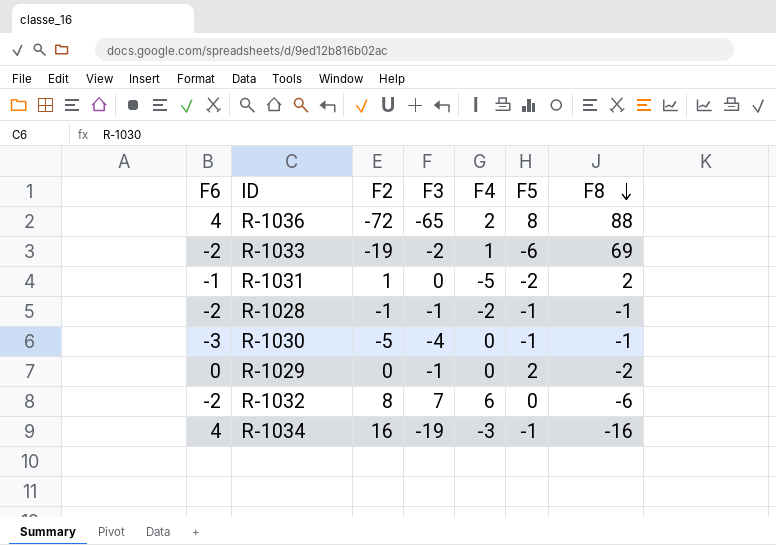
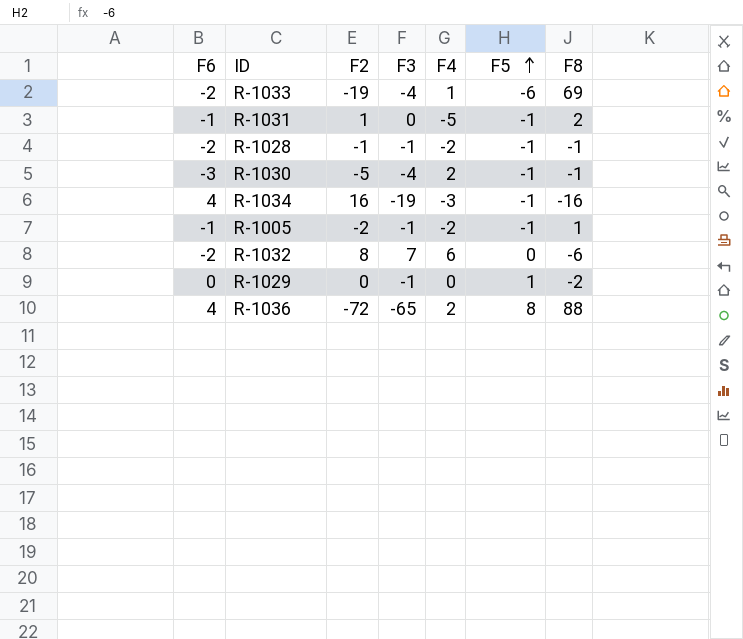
row order: F8 descending -> F5 ascending
R-1033 | F3: -2 -> -4
R-1031 | F5: -2 -> -1
R-1030 | F4: 0 -> 2
row R-1005: none -> -1 | -2 | -1 | -2 | -1 | 1
R-1029 | F5: 2 -> 1

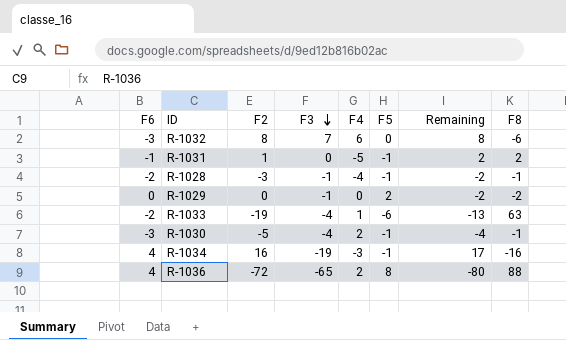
row order: F5 ascending -> F3 descending
column Remaining | formula: none -> [F2] - [F5]
row R-1005: -1 | -2 | -1 | -2 | -1 | 1 -> none
R-1032 | F6: -2 -> -3
R-1028 | F2: -1 -> -3
R-1028 | F4: -2 -> -4
R-1029 | F5: 1 -> 2
R-1033 | F8: 69 -> 63

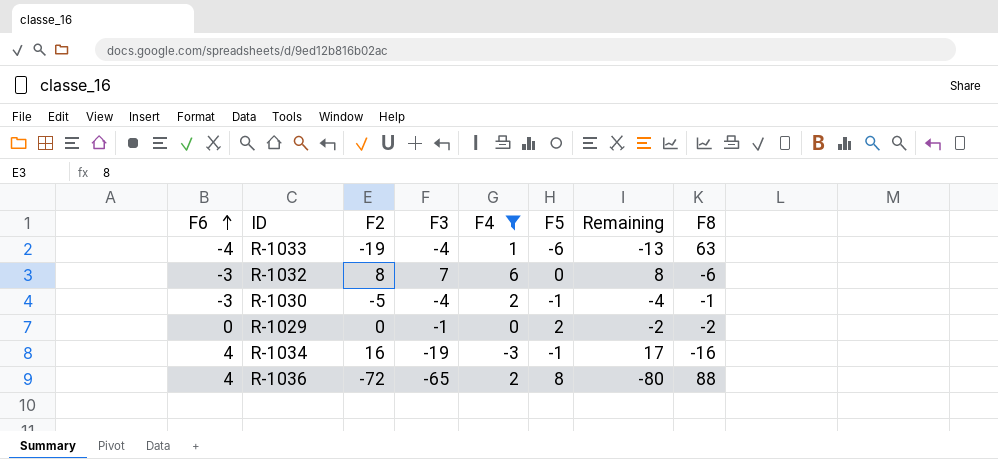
filter: none -> F4 >= -3
row order: F3 descending -> F6 ascending
R-1033 | F6: -2 -> -4

